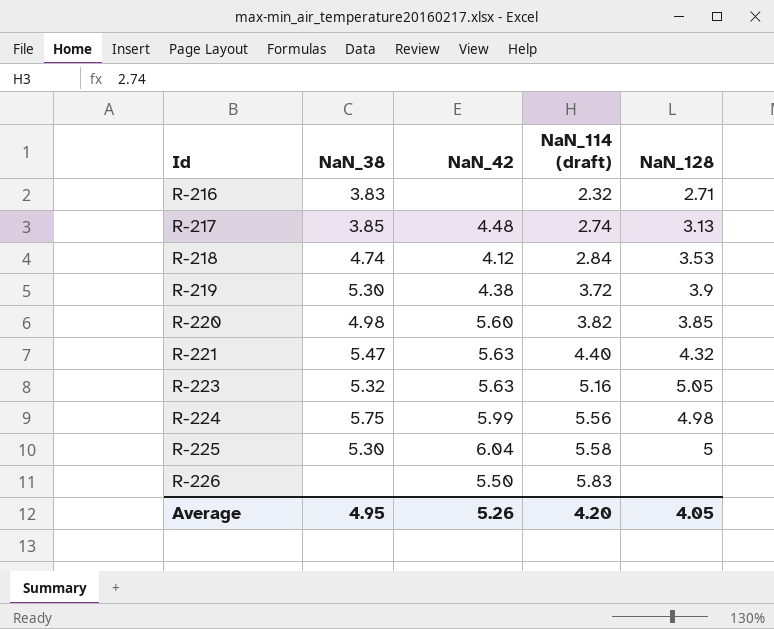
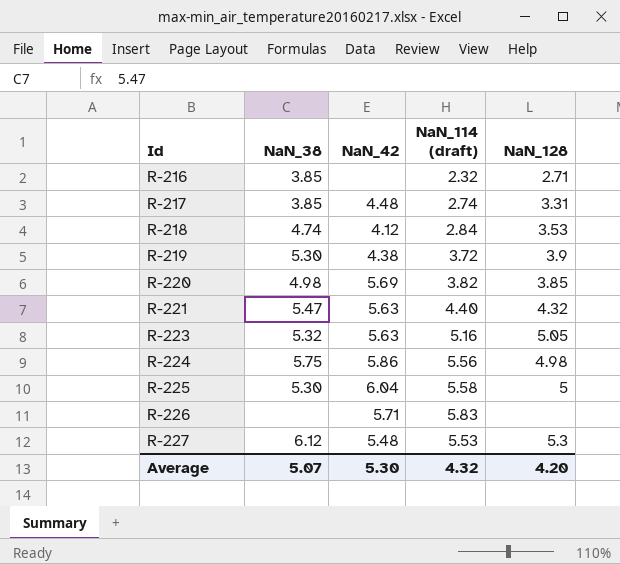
R-216 | NaN_38: 3.83 -> 3.85
R-217 | NaN_128: 3.13 -> 3.31
R-220 | NaN_42: 5.60 -> 5.69
R-224 | NaN_42: 5.99 -> 5.86
R-226 | NaN_42: 5.50 -> 5.71
row R-227: none -> 6.12 | 5.48 | 5.53 | 5.3
Average | NaN_38: 4.95 -> 5.07
Average | NaN_42: 5.26 -> 5.30
Average | NaN_114 (draft): 4.20 -> 4.32
Average | NaN_128: 4.05 -> 4.20

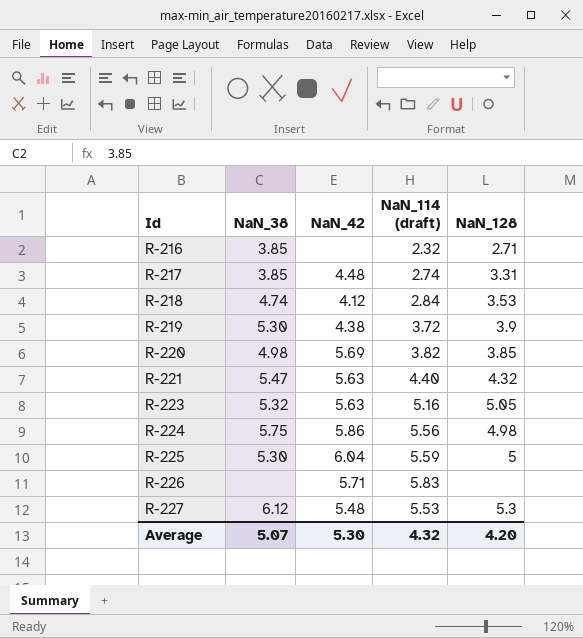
R-225 | NaN_114 (draft): 5.58 -> 5.59

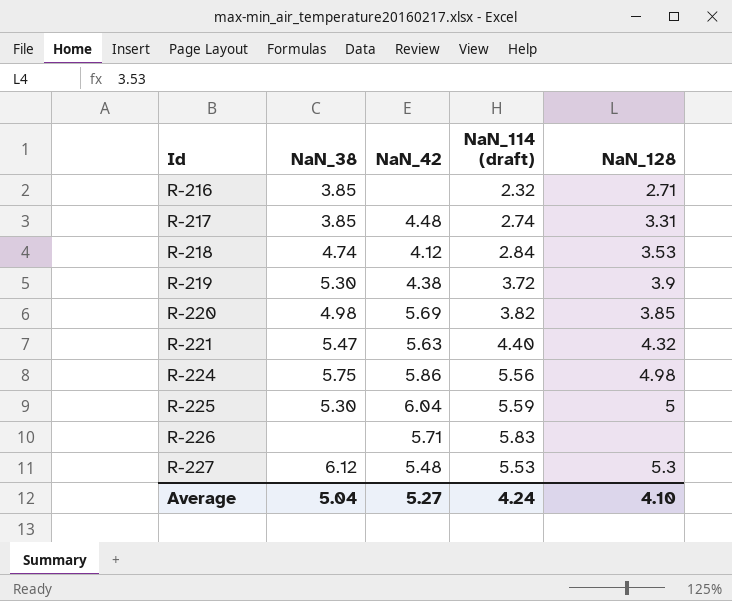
row R-223: 5.32 | 5.63 | 5.16 | 5.05 -> none
Average | NaN_38: 5.07 -> 5.04
Average | NaN_42: 5.30 -> 5.27
Average | NaN_114 (draft): 4.32 -> 4.24
Average | NaN_128: 4.20 -> 4.10

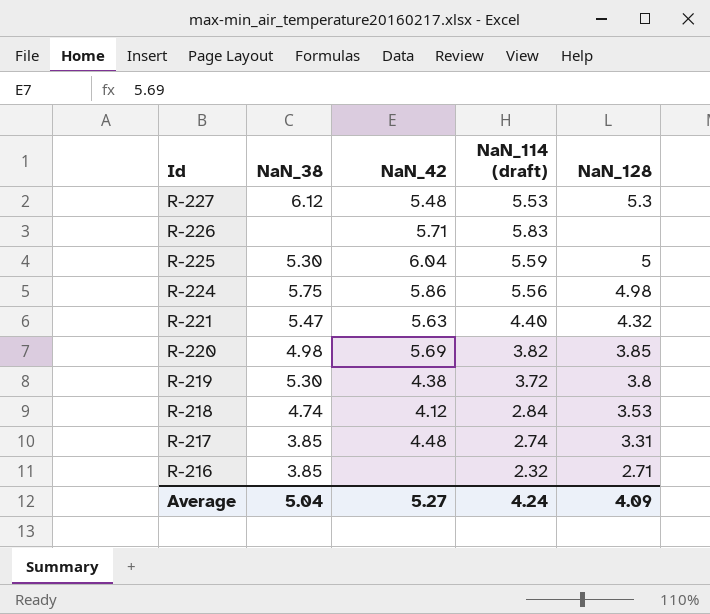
row order: Id ascending -> Id descending
R-219 | NaN_128: 3.9 -> 3.8
Average | NaN_128: 4.10 -> 4.09

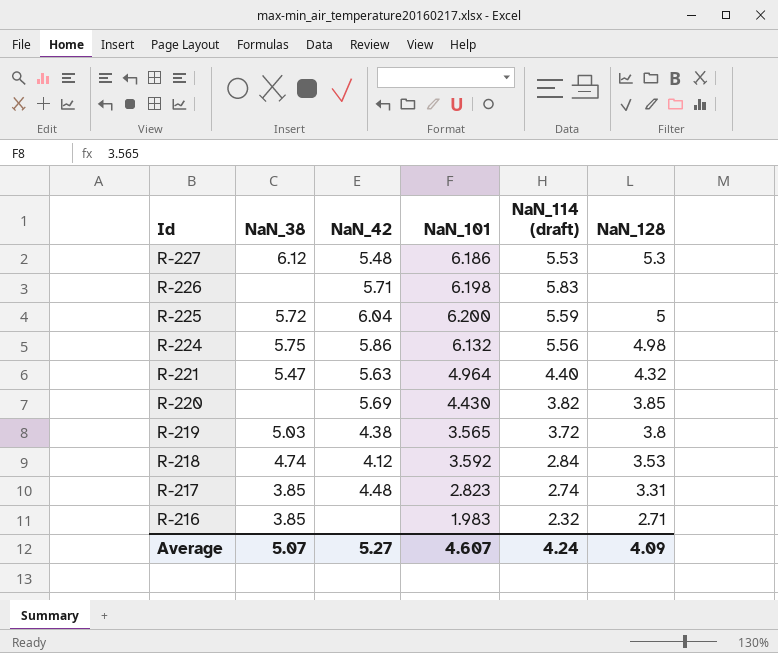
column NaN_101 | position: none -> 4
R-225 | NaN_38: 5.30 -> 5.72
R-220 | NaN_38: 4.98 -> none
R-219 | NaN_38: 5.30 -> 5.03
Average | NaN_38: 5.04 -> 5.07

